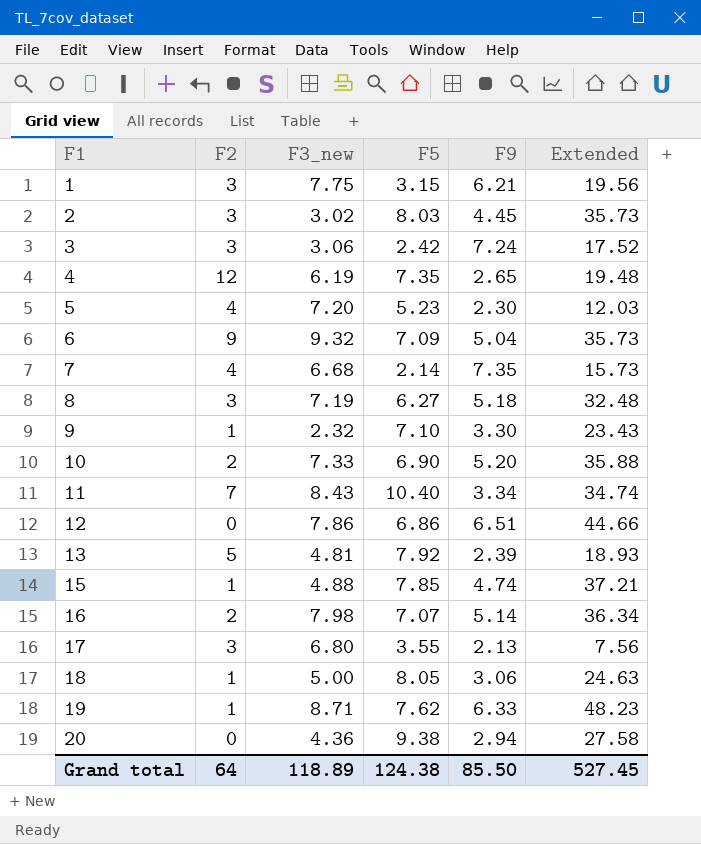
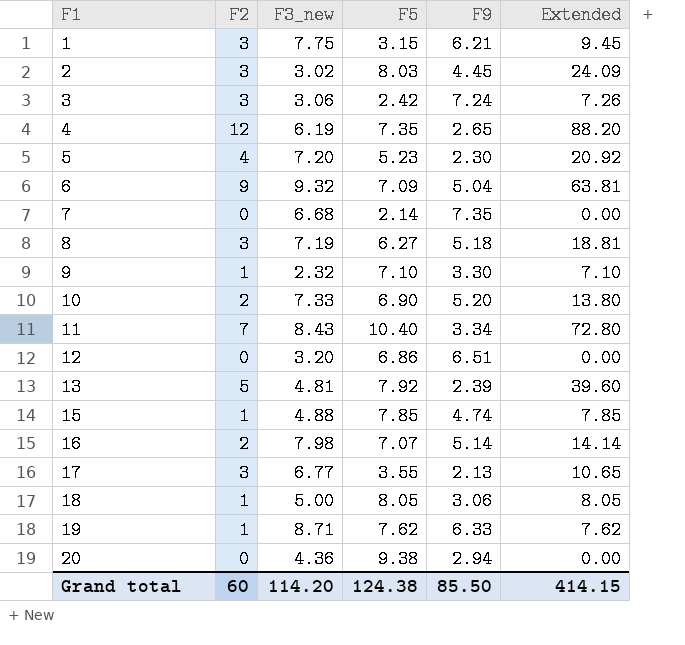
column Extended | formula: [F5] * [F9] -> [F2] * [F5]
7 | F2: 4 -> 0
12 | F3_new: 7.86 -> 3.20
17 | F3_new: 6.80 -> 6.77
Grand total | F2: 64 -> 60
Grand total | F3_new: 118.89 -> 114.20
Grand total | Extended: 527.45 -> 414.15

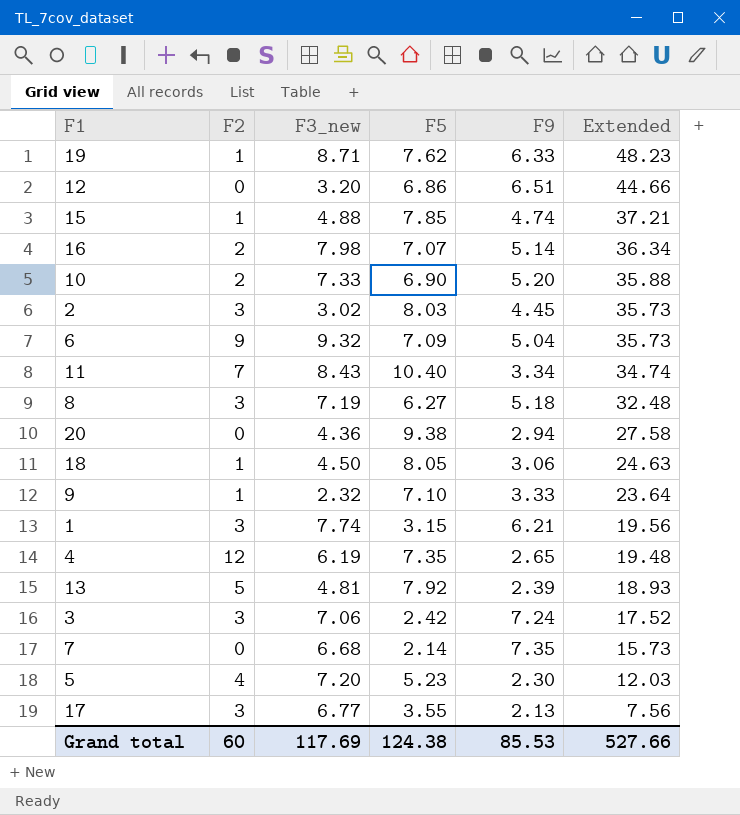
row order: F1 ascending -> Extended descending
column Extended | formula: [F2] * [F5] -> [F5] * [F9]
18 | F3_new: 5.00 -> 4.50
9 | F9: 3.30 -> 3.33
1 | F3_new: 7.75 -> 7.74
3 | F3_new: 3.06 -> 7.06
Grand total | F3_new: 114.20 -> 117.69
Grand total | F9: 85.50 -> 85.53
Grand total | Extended: 414.15 -> 527.66

